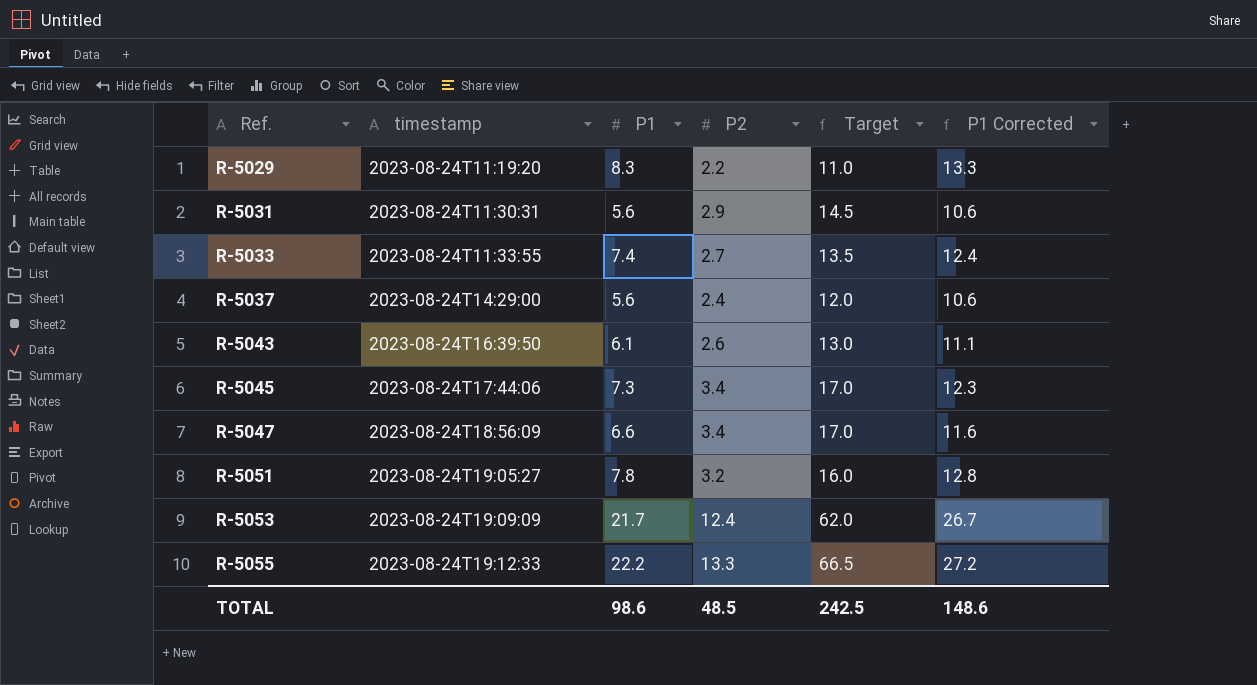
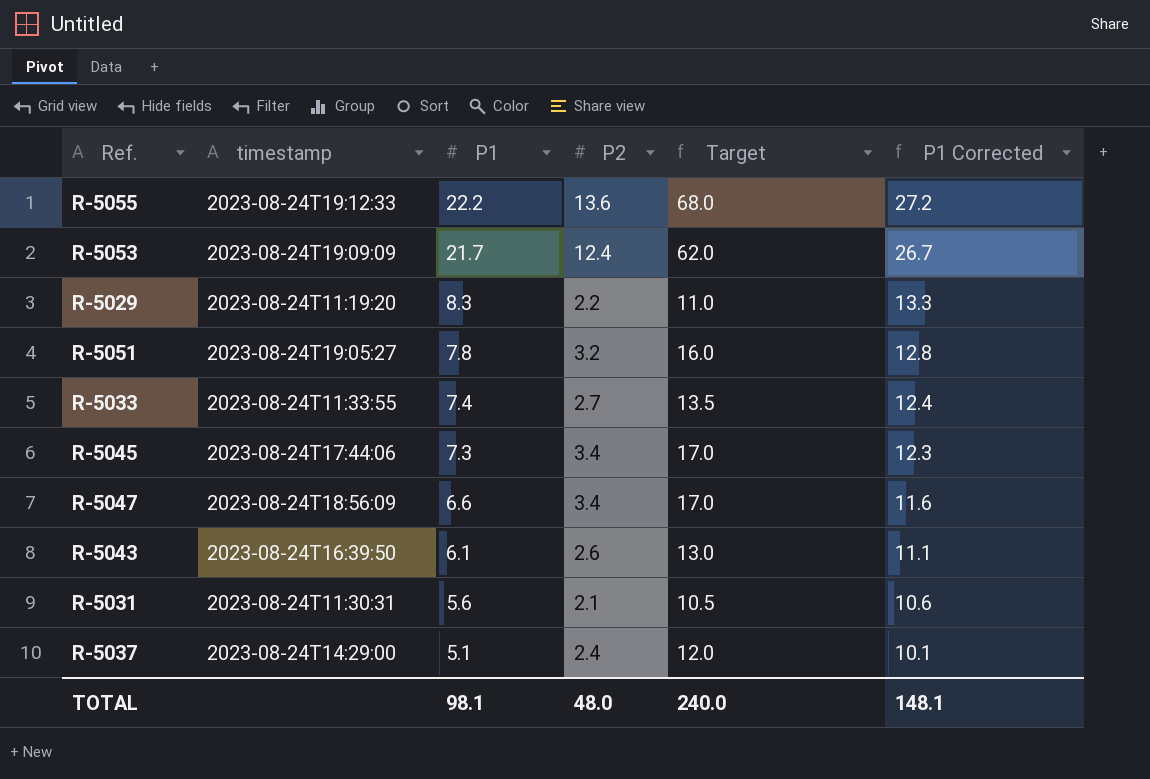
row order: Ref. ascending -> P1 descending
R-5055 | P2: 13.3 -> 13.6
R-5055 | Target: 66.5 -> 68.0
R-5031 | P2: 2.9 -> 2.1
R-5031 | Target: 14.5 -> 10.5
R-5037 | P1: 5.6 -> 5.1
R-5037 | P1 Corrected: 10.6 -> 10.1
TOTAL | P1: 98.6 -> 98.1
TOTAL | P2: 48.5 -> 48.0
TOTAL | Target: 242.5 -> 240.0
TOTAL | P1 Corrected: 148.6 -> 148.1

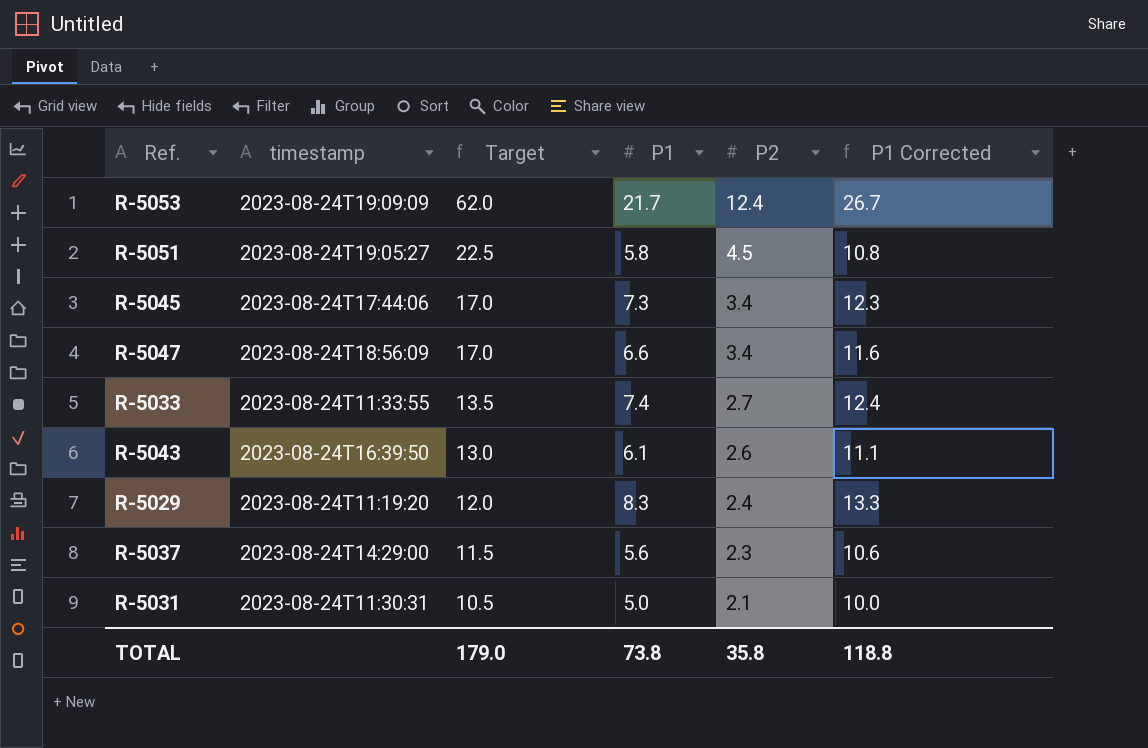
row order: P1 descending -> Target descending
column Target | position: 5 -> 3
row R-5055: 2023-08-24T19:12:33 | 22.2 | 13.6 | 68.0 | 27.2 -> none
R-5051 | Target: 16.0 -> 22.5
R-5051 | P1: 7.8 -> 5.8
R-5051 | P2: 3.2 -> 4.5
R-5051 | P1 Corrected: 12.8 -> 10.8
R-5029 | Target: 11.0 -> 12.0
R-5029 | P2: 2.2 -> 2.4
R-5037 | Target: 12.0 -> 11.5
R-5037 | P1: 5.1 -> 5.6
R-5037 | P2: 2.4 -> 2.3
R-5037 | P1 Corrected: 10.1 -> 10.6
R-5031 | P1: 5.6 -> 5.0
R-5031 | P1 Corrected: 10.6 -> 10.0
TOTAL | Target: 240.0 -> 179.0
TOTAL | P1: 98.1 -> 73.8
TOTAL | P2: 48.0 -> 35.8
TOTAL | P1 Corrected: 148.1 -> 118.8

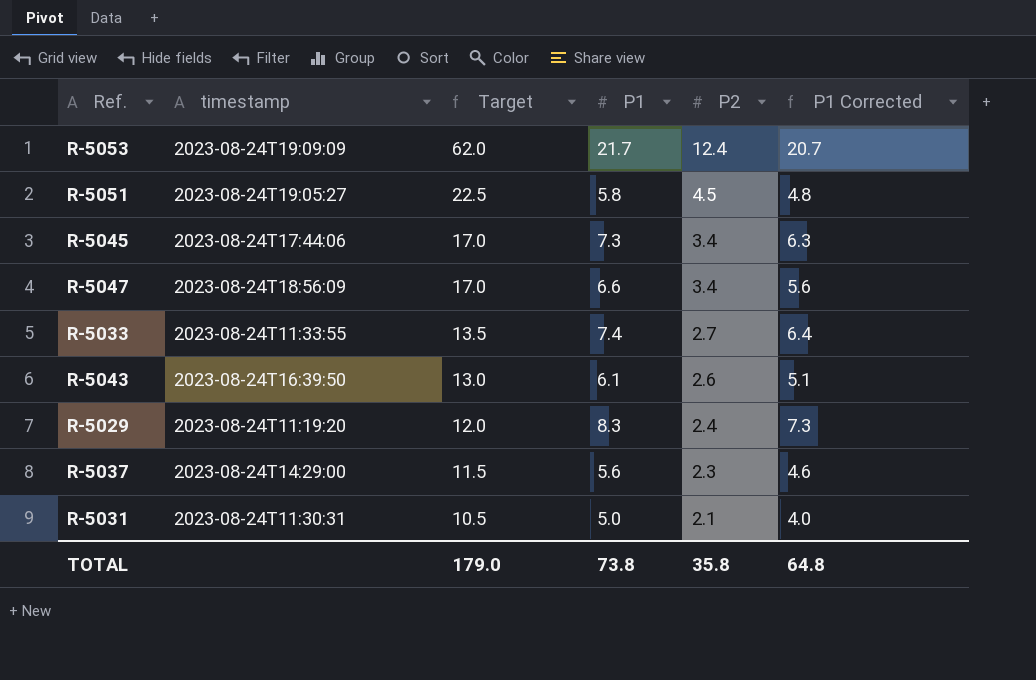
column P1 Corrected | formula: [P1] + 5 -> [P1] - 1
TOTAL | P1 Corrected: 118.8 -> 64.8

